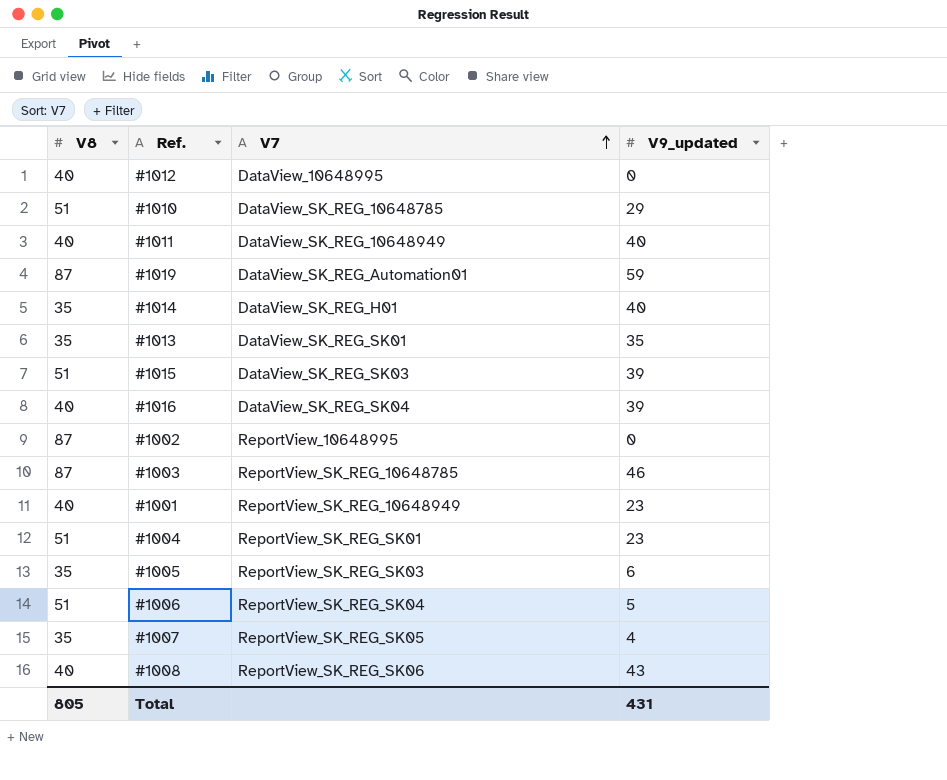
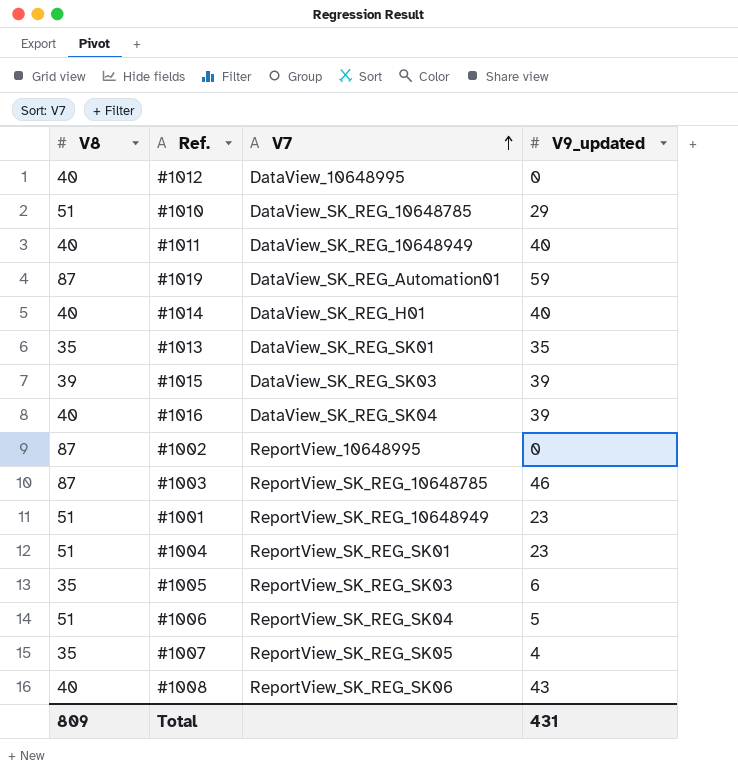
#1014 | V8: 35 -> 40
#1015 | V8: 51 -> 39
#1001 | V8: 40 -> 51
Total | V8: 805 -> 809

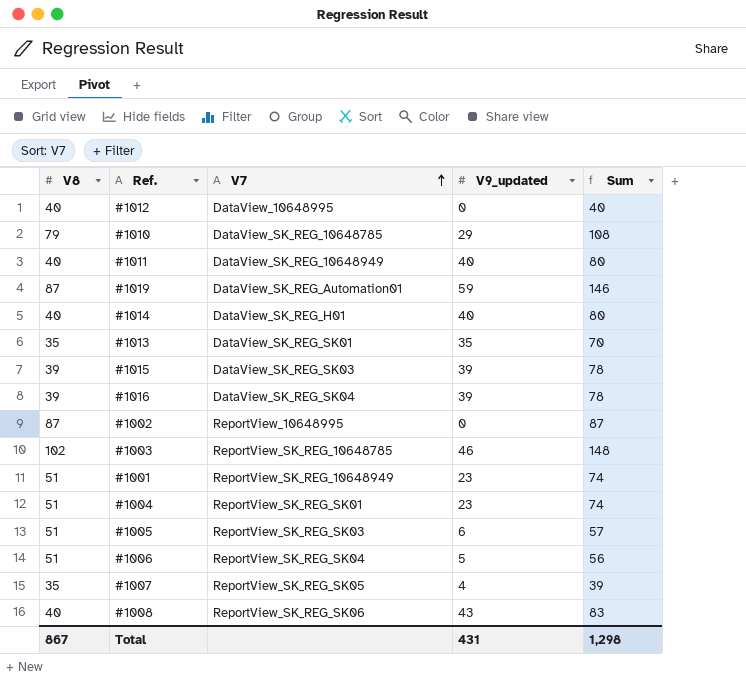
column Sum | formula: none -> [V8] + [V9_updated]
#1010 | V8: 51 -> 79
#1016 | V8: 40 -> 39
#1003 | V8: 87 -> 102
#1005 | V8: 35 -> 51
Total | V8: 809 -> 867

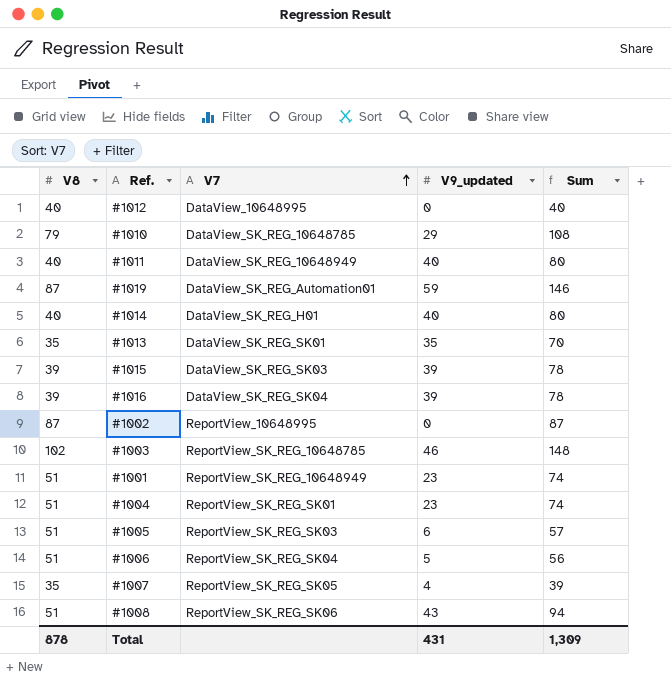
#1008 | V8: 40 -> 51
#1008 | Sum: 83 -> 94
Total | V8: 867 -> 878
Total | Sum: 1,298 -> 1,309

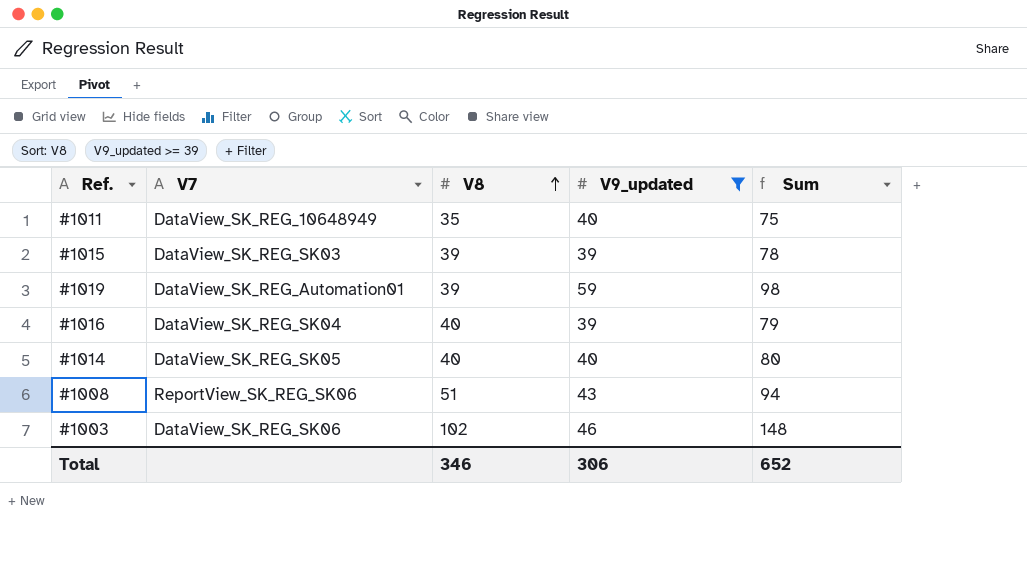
filter: none -> V9_updated >= 39
row order: V7 ascending -> V8 ascending
column V8 | position: 1 -> 3
#1011 | V8: 40 -> 35
#1011 | Sum: 80 -> 75
#1019 | V8: 87 -> 39
#1019 | Sum: 146 -> 98
#1016 | V8: 39 -> 40
#1016 | Sum: 78 -> 79
#1014 | V7: DataView_SK_REG_H01 -> DataView_SK_REG_SK05
#1003 | V7: ReportView_SK_REG_10648785 -> DataView_SK_REG_SK06
Total | V8: 878 -> 346
Total | V9_updated: 431 -> 306
Total | Sum: 1,309 -> 652

